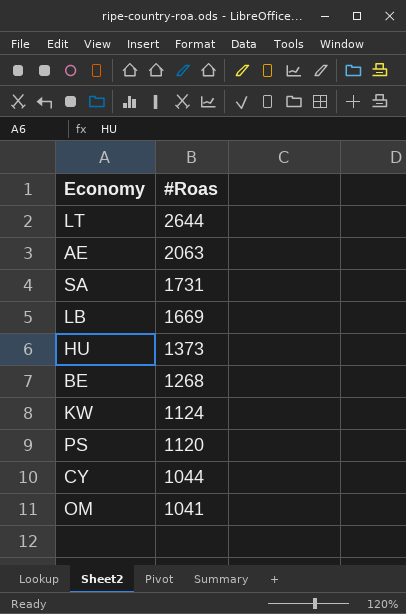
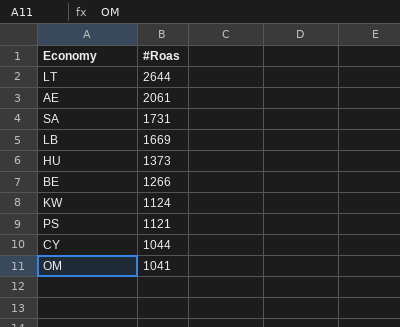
AE | #Roas: 2063 -> 2061
BE | #Roas: 1268 -> 1266
PS | #Roas: 1120 -> 1121

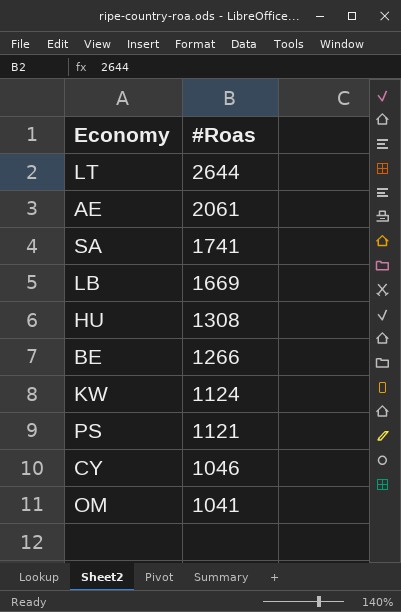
SA | #Roas: 1731 -> 1741
HU | #Roas: 1373 -> 1308
CY | #Roas: 1044 -> 1046

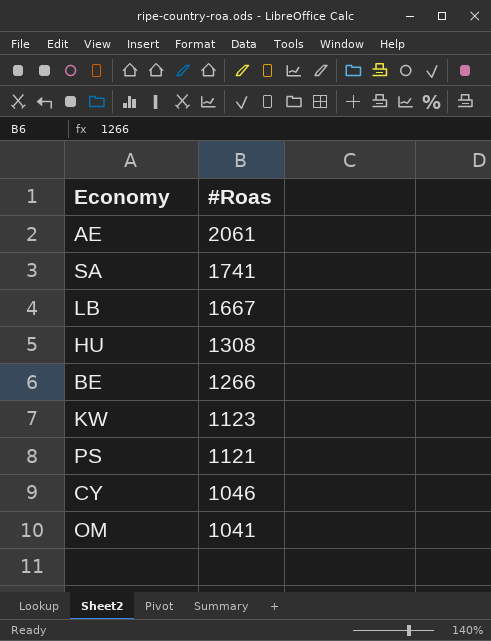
row LT: 2644 -> none
LB | #Roas: 1669 -> 1667
KW | #Roas: 1124 -> 1123

